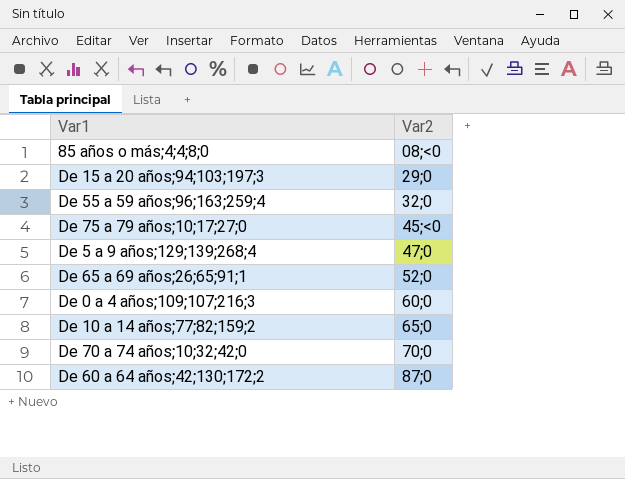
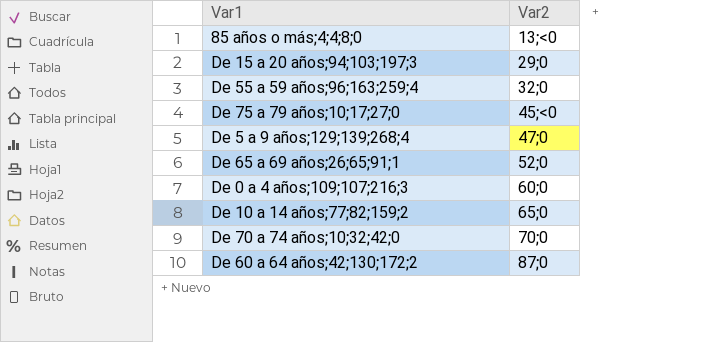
85 años o más;4;4;8;0 | Var2: 08;<0 -> 13;<0

